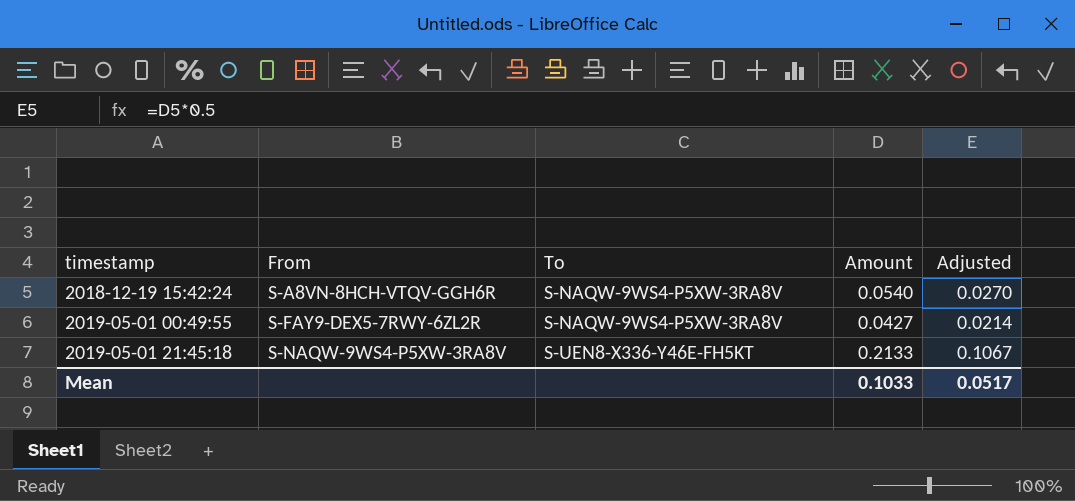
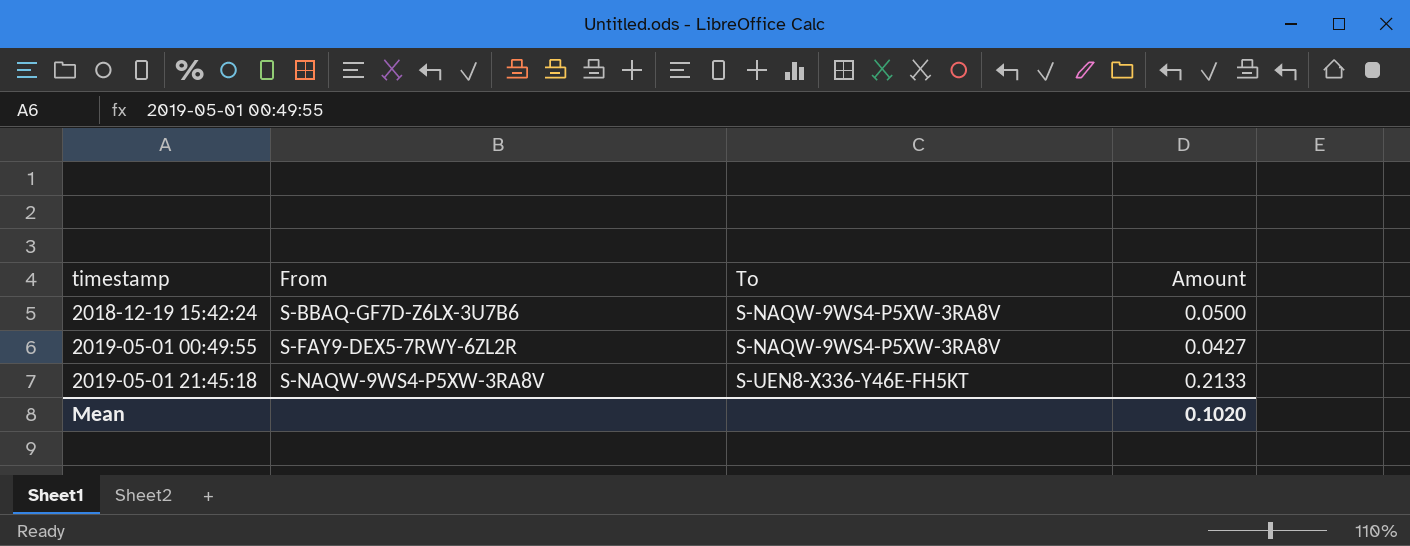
column Adjusted | formula: [Amount] * 0.5 -> none
2018-12-19 15:42:24 | From: S-A8VN-8HCH-VTQV-GGH6R -> S-BBAQ-GF7D-Z6LX-3U7B6
2018-12-19 15:42:24 | Amount: 0.0540 -> 0.0500
Mean | Amount: 0.1033 -> 0.1020

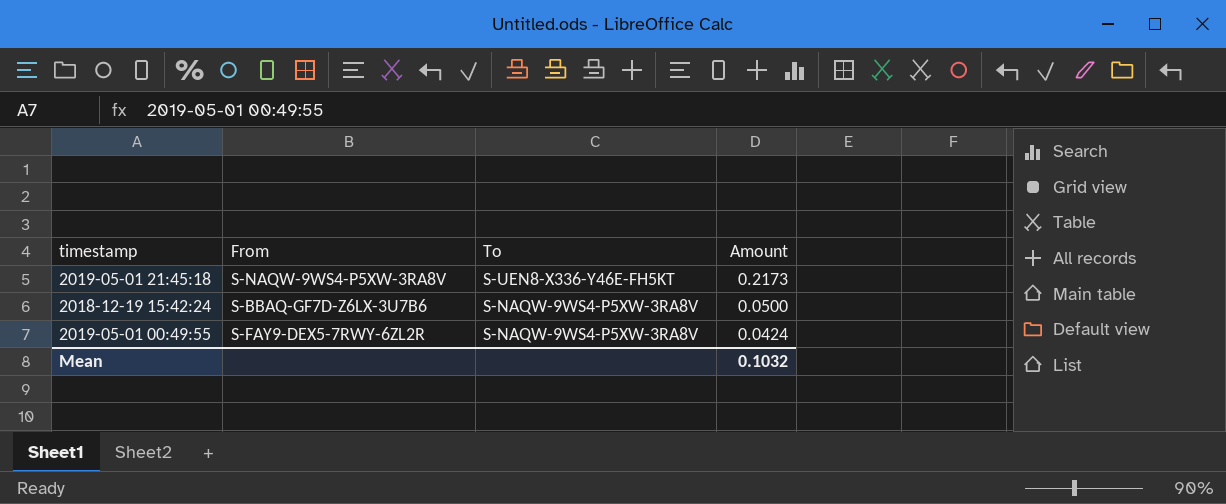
row order: timestamp ascending -> To descending
2019-05-01 21:45:18 | Amount: 0.2133 -> 0.2173
2019-05-01 00:49:55 | Amount: 0.0427 -> 0.0424
Mean | Amount: 0.1020 -> 0.1032

